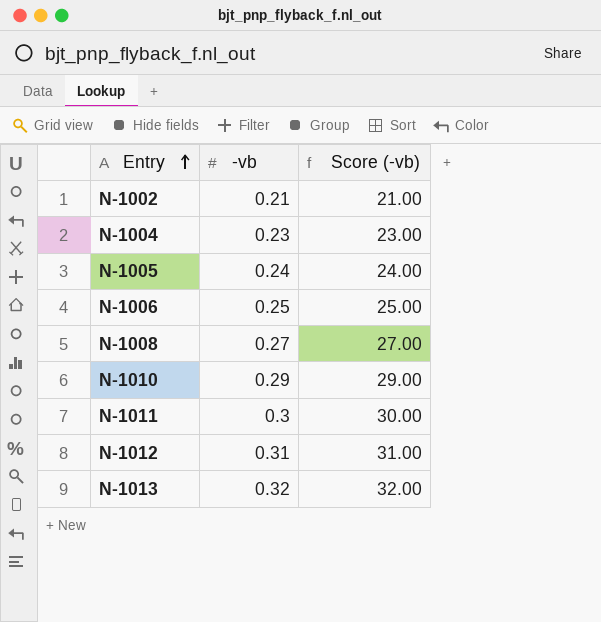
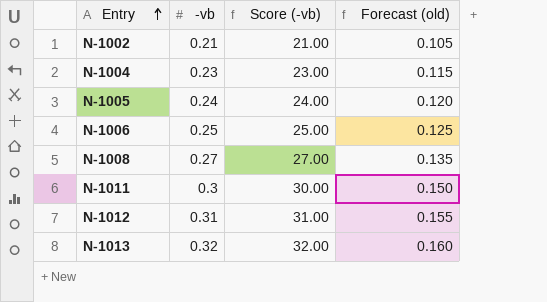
column Forecast (old) | formula: none -> [-vb] * 0.5
row N-1010: 0.29 | 29.00 -> none

